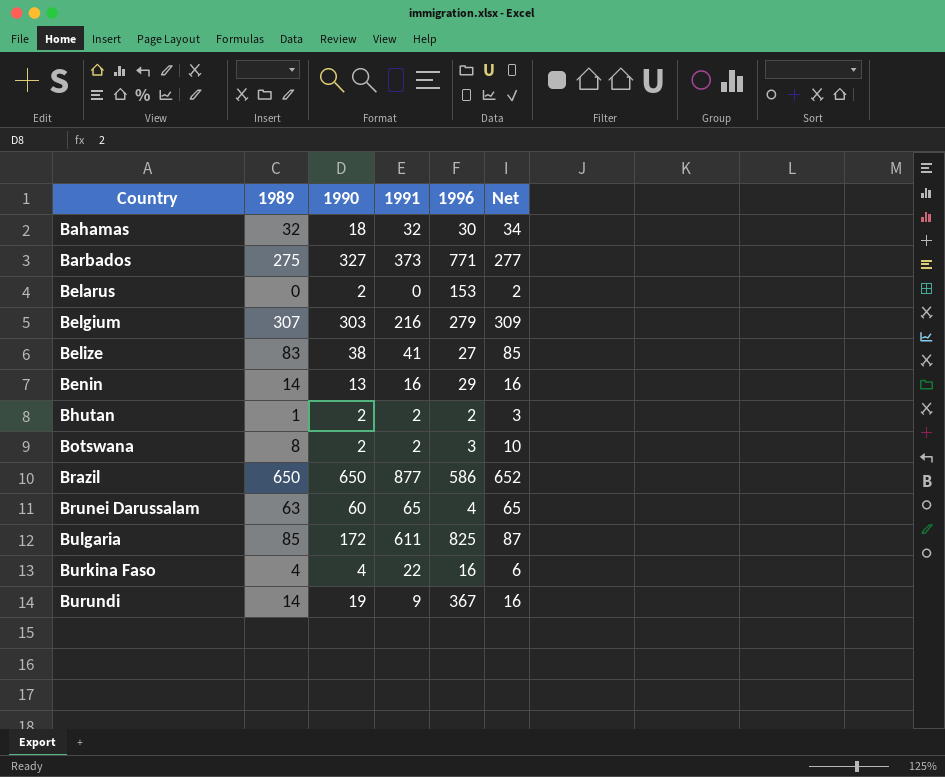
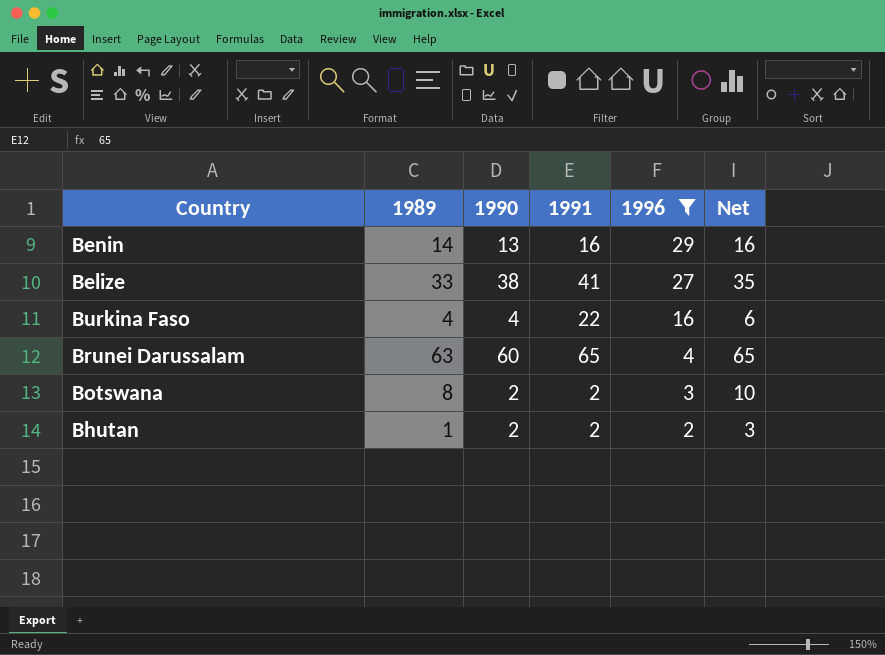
filter: none -> 1996 <= 29
row order: Country ascending -> 1996 descending
Belize | 1989: 83 -> 33
Belize | Net: 85 -> 35

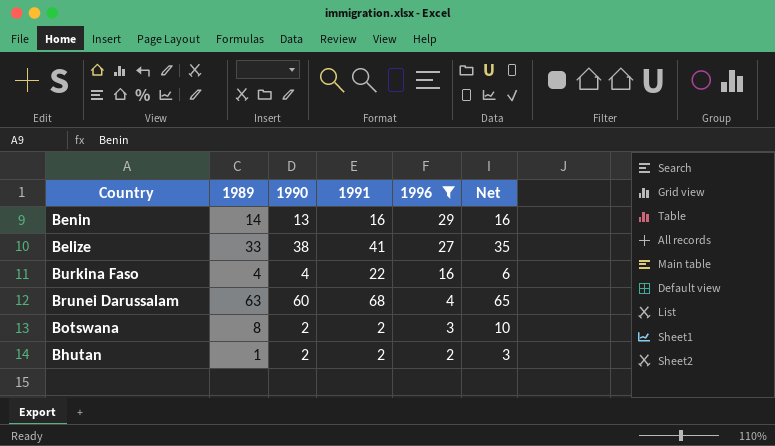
Brunei Darussalam | 1991: 65 -> 68

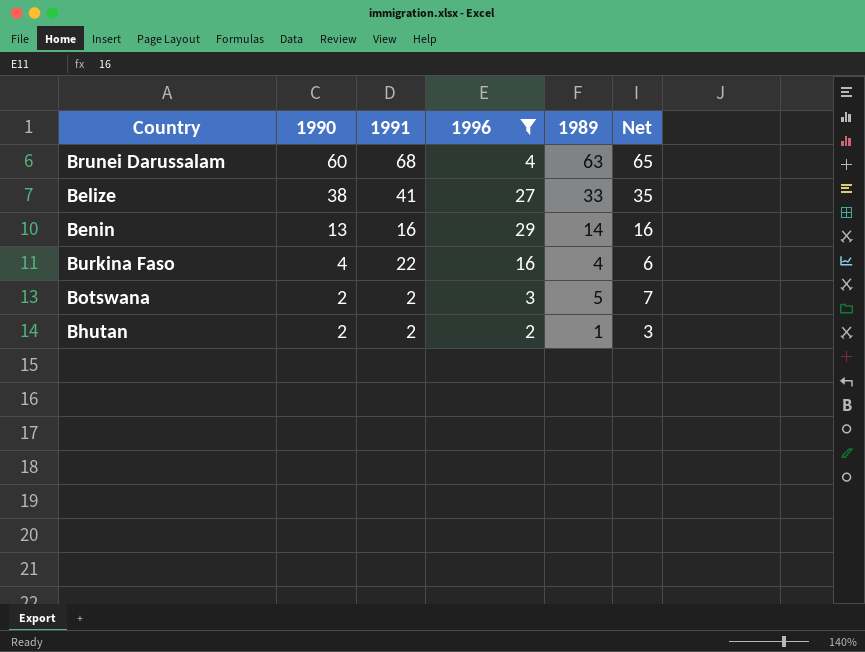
row order: 1996 descending -> 1990 descending
column 1989 | position: 2 -> 5
Botswana | 1989: 8 -> 5
Botswana | Net: 10 -> 7

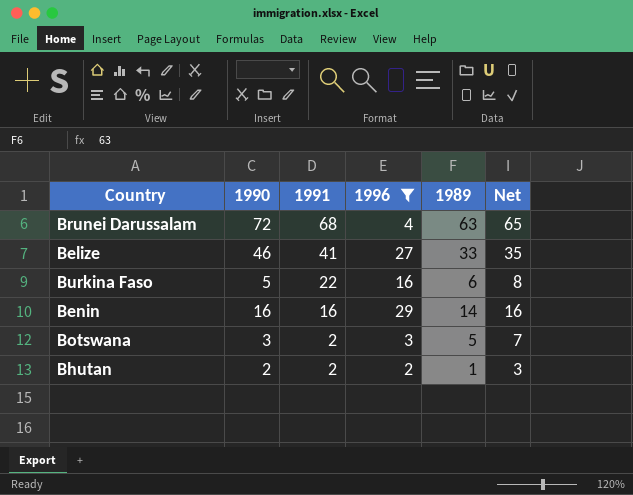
row order: 1990 descending -> 1991 descending
Brunei Darussalam | 1990: 60 -> 72
Belize | 1990: 38 -> 46
Burkina Faso | 1990: 4 -> 5
Burkina Faso | 1989: 4 -> 6
Burkina Faso | Net: 6 -> 8
Benin | 1990: 13 -> 16
Botswana | 1990: 2 -> 3

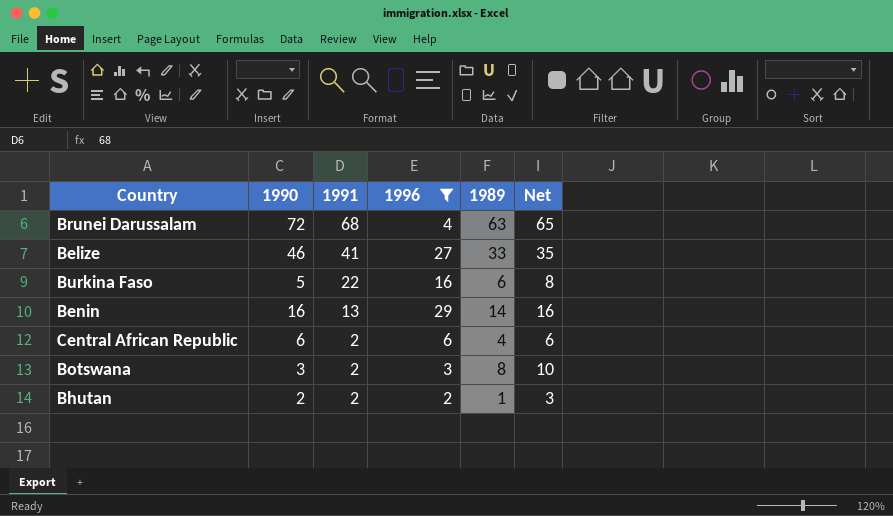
Benin | 1991: 16 -> 13
row Central African Republic: none -> 6 | 2 | 6 | 4 | 6
Botswana | 1989: 5 -> 8
Botswana | Net: 7 -> 10

